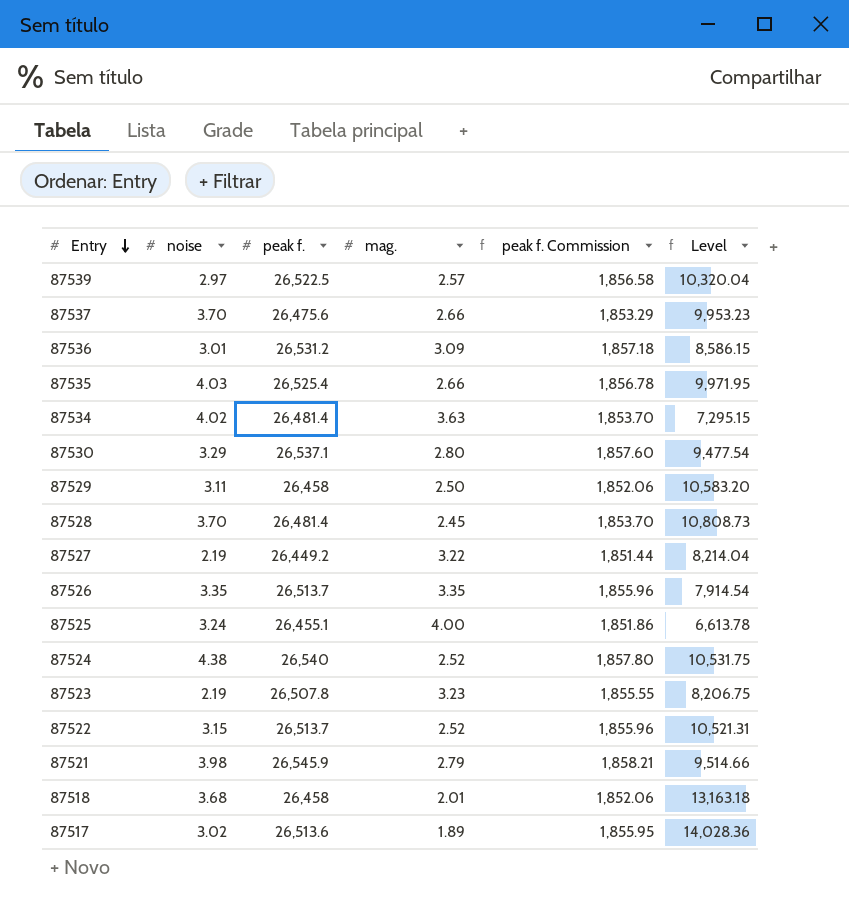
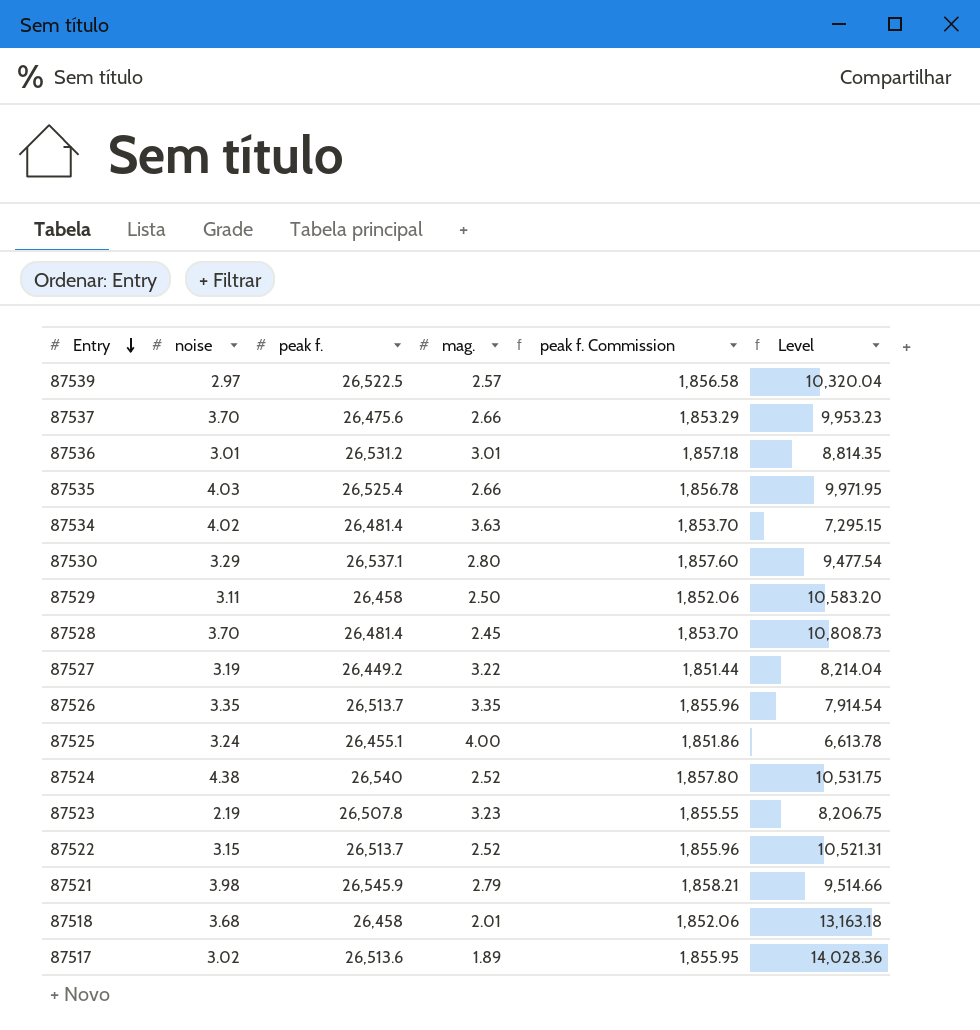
87536 | mag.: 3.09 -> 3.01
87536 | Level: 8,586.15 -> 8,814.35
87527 | noise: 2.19 -> 3.19

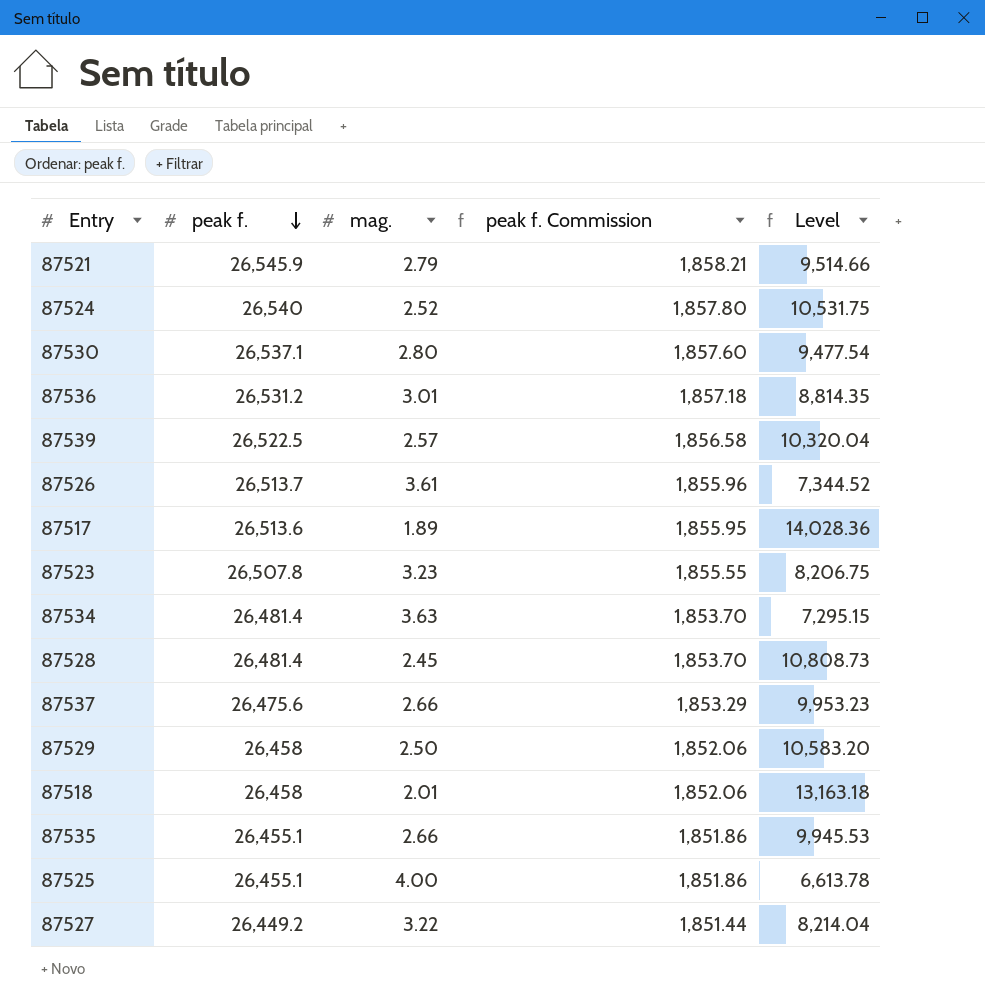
row order: Entry descending -> peak f. descending
column noise | position: 2 -> none
row 87522: 3.15 | 26,513.7 | 2.52 | 1,855.96 | 10,521.31 -> none
87526 | mag.: 3.35 -> 3.61
87526 | Level: 7,914.54 -> 7,344.52
87535 | peak f.: 26,525.4 -> 26,455.1
87535 | peak f. Commission: 1,856.78 -> 1,851.86
87535 | Level: 9,971.95 -> 9,945.53

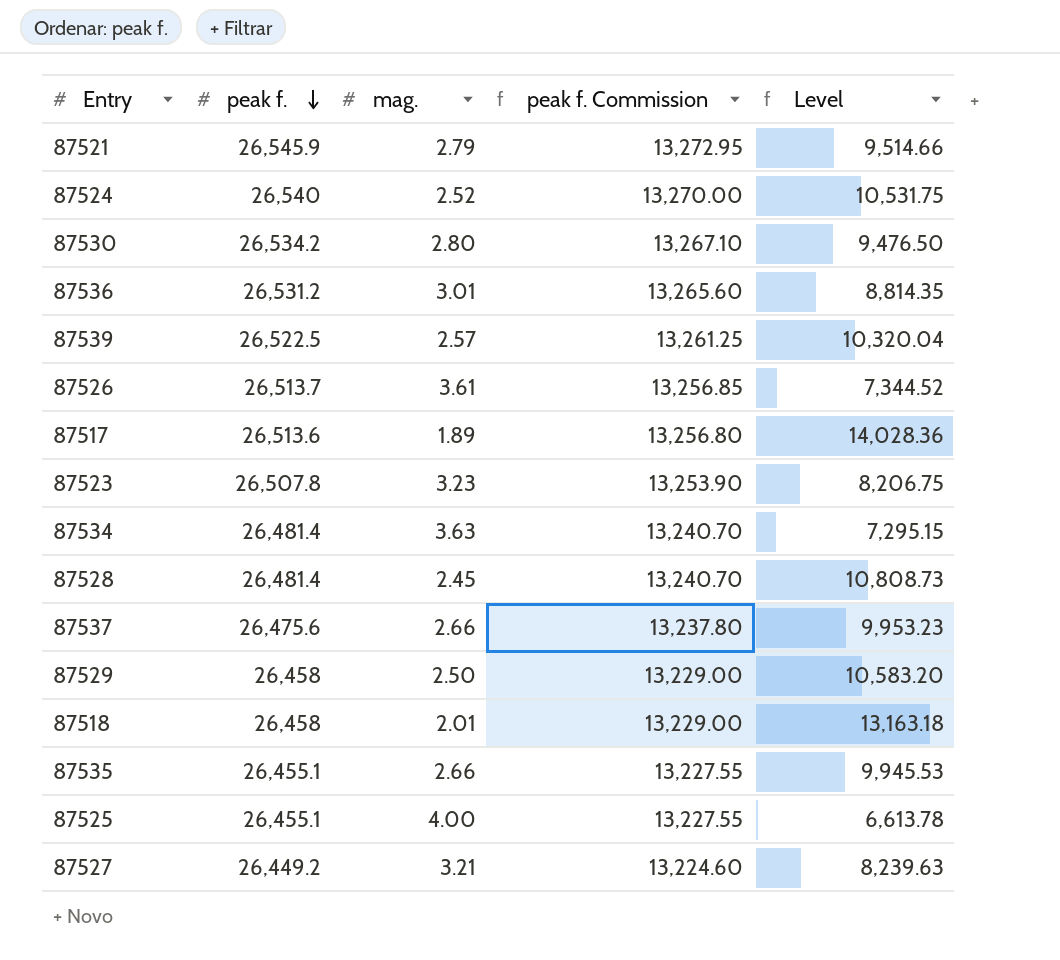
column peak f. Commission | formula: [peak f.] * 0.07 -> [peak f.] * 0.5
87530 | peak f.: 26,537.1 -> 26,534.2
87530 | Level: 9,477.54 -> 9,476.50
87527 | mag.: 3.22 -> 3.21
87527 | Level: 8,214.04 -> 8,239.63

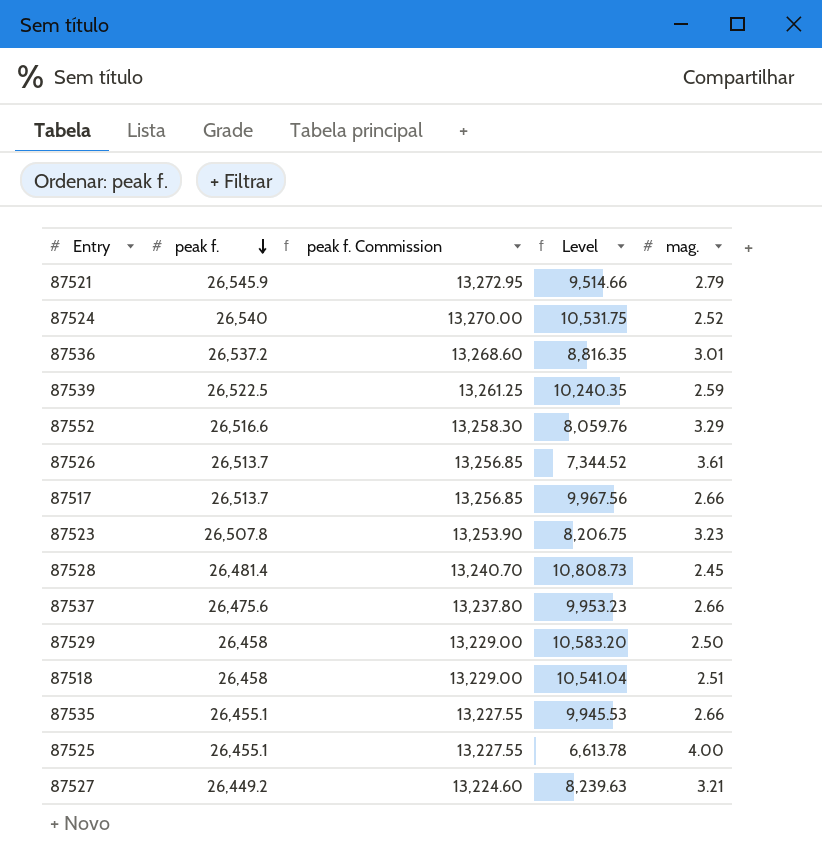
column mag. | position: 3 -> 5
row 87530: 26,534.2 | 2.80 | 13,267.10 | 9,476.50 -> none
row 87534: 26,481.4 | 3.63 | 13,240.70 | 7,295.15 -> none
87536 | peak f.: 26,531.2 -> 26,537.2
87536 | peak f. Commission: 13,265.60 -> 13,268.60
87536 | Level: 8,814.35 -> 8,816.35
87539 | Level: 10,320.04 -> 10,240.35
87539 | mag.: 2.57 -> 2.59
row 87552: none -> 26,516.6 | 13,258.30 | 8,059.76 | 3.29
87517 | peak f.: 26,513.6 -> 26,513.7
87517 | peak f. Commission: 13,256.80 -> 13,256.85
87517 | Level: 14,028.36 -> 9,967.56
87517 | mag.: 1.89 -> 2.66
87518 | Level: 13,163.18 -> 10,541.04
87518 | mag.: 2.01 -> 2.51

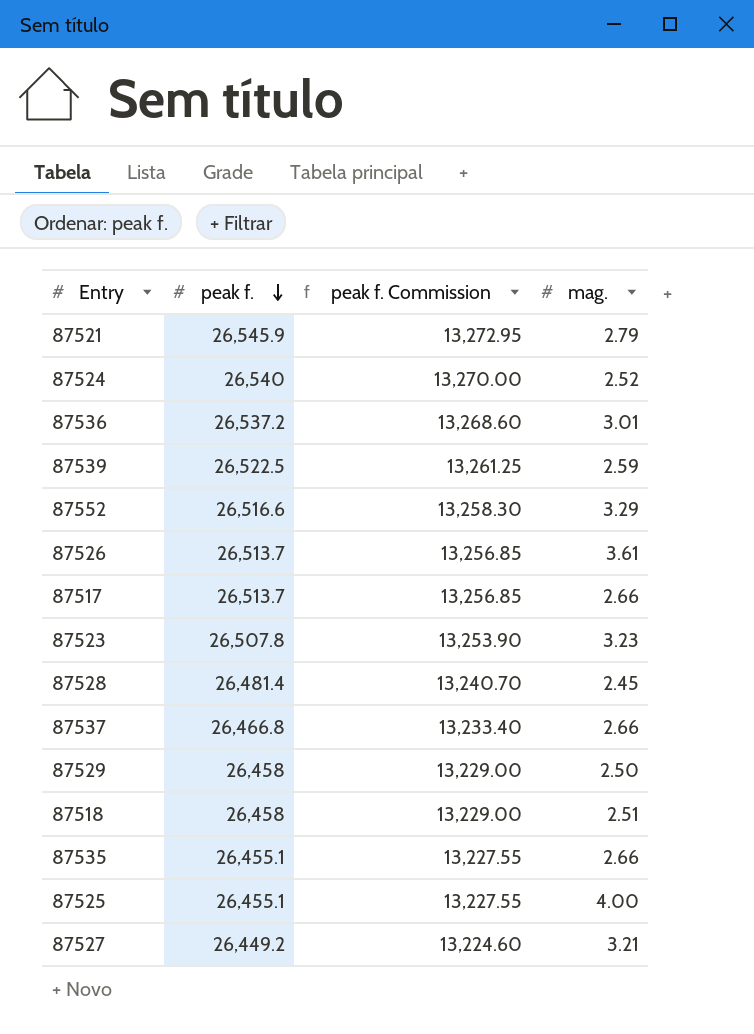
column Level | formula: [peak f.] / [mag.] -> none
87537 | peak f.: 26,475.6 -> 26,466.8
87537 | peak f. Commission: 13,237.80 -> 13,233.40

